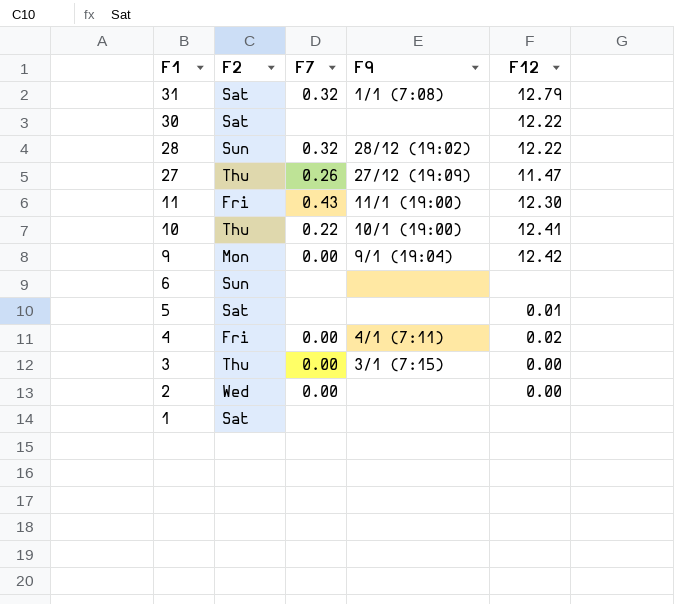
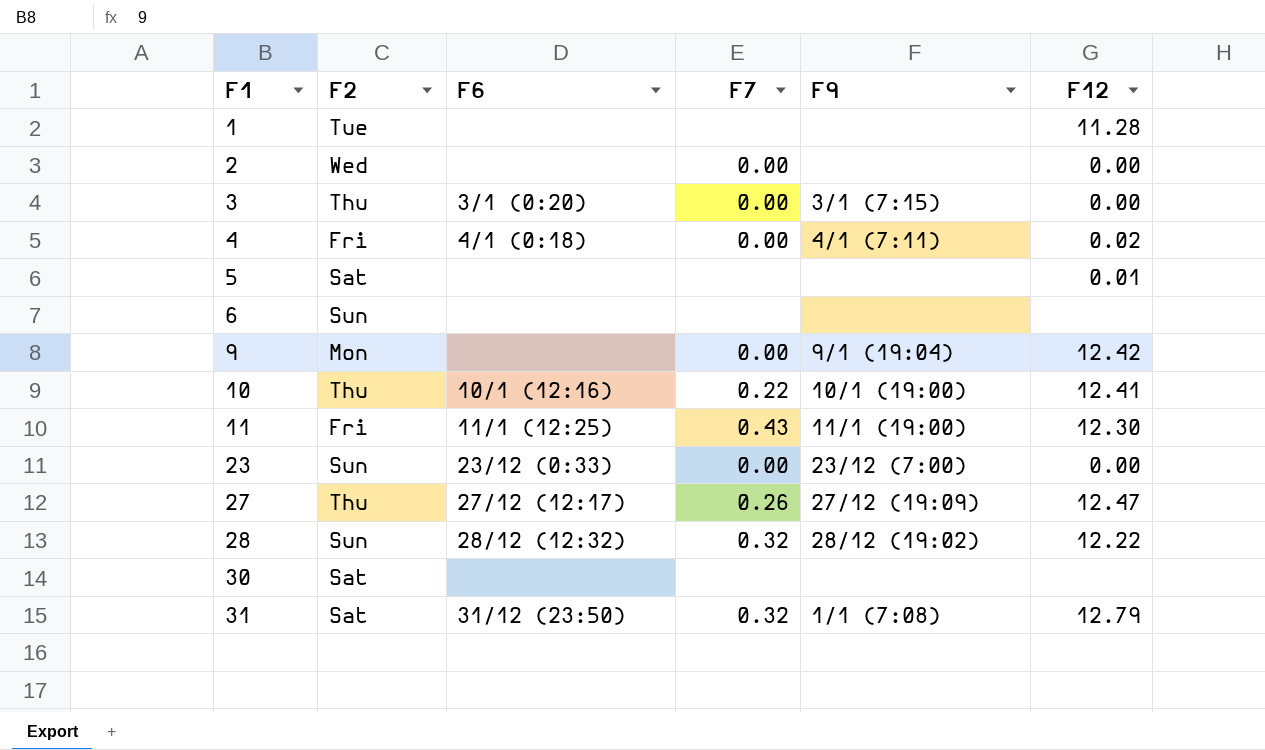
row order: F1 descending -> F1 ascending
column F6 | position: none -> 3
1 | F2: Sat -> Tue
1 | F12: none -> 11.28
row 23: none -> Sun | 23/12 (0:33) | 0.00 | 23/12 (7:00) | 0.00
27 | F12: 11.47 -> 12.47
30 | F12: 12.22 -> none

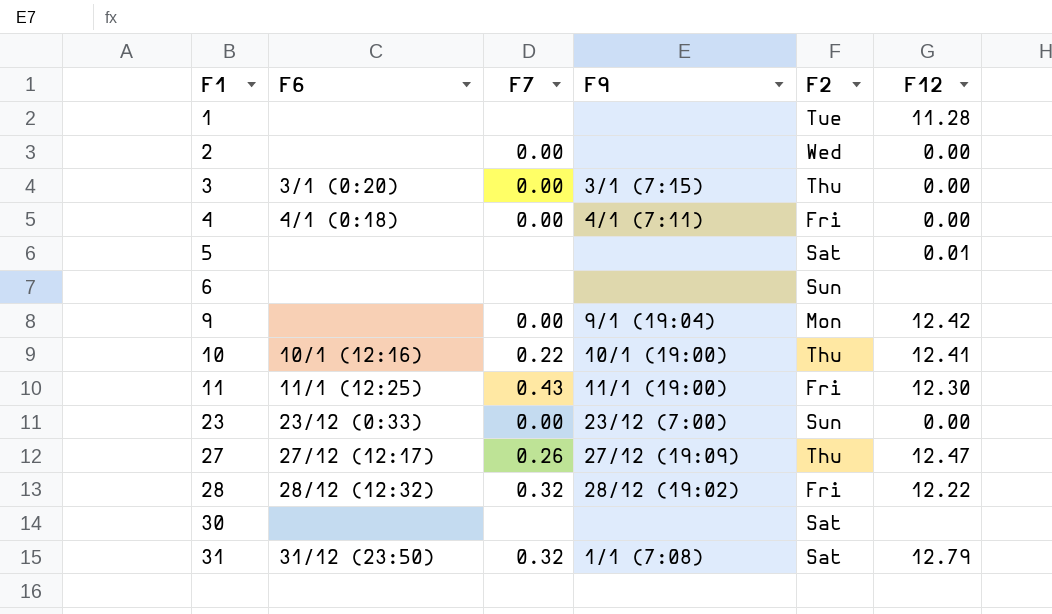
column F2 | position: 2 -> 5
4 | F12: 0.02 -> 0.00
28 | F2: Sun -> Fri

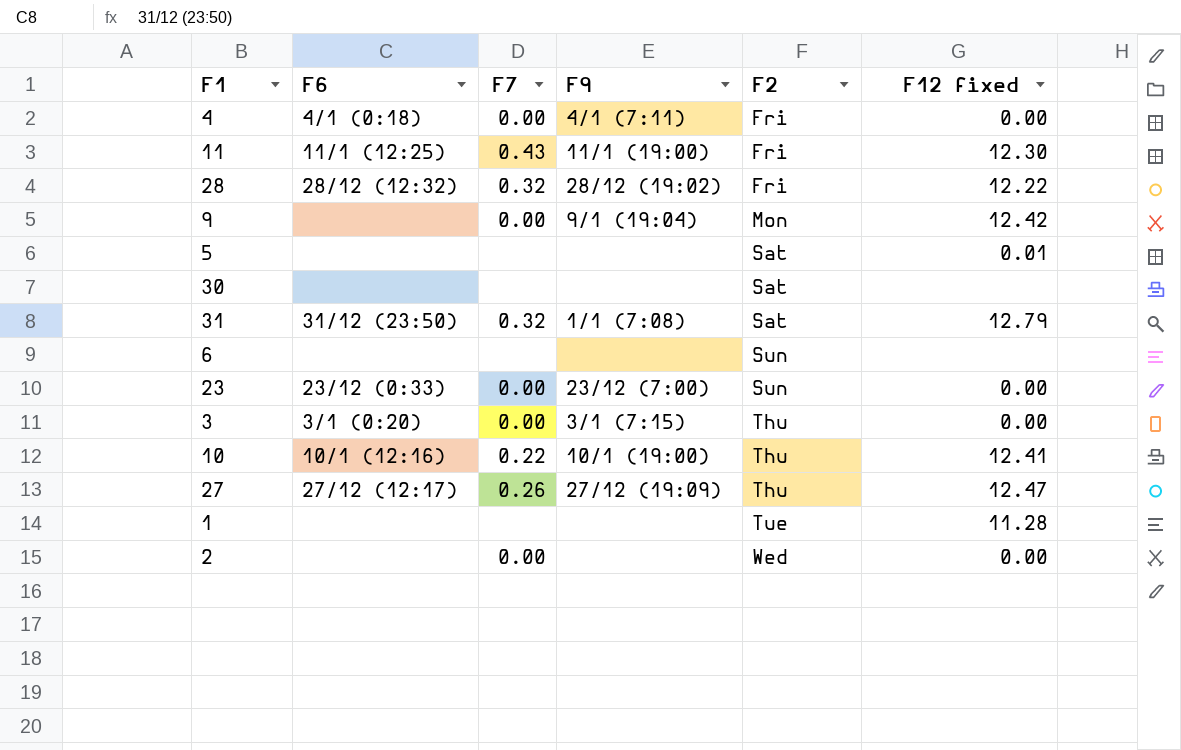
row order: F1 ascending -> F2 ascending
column name: F12 -> F12 fixed

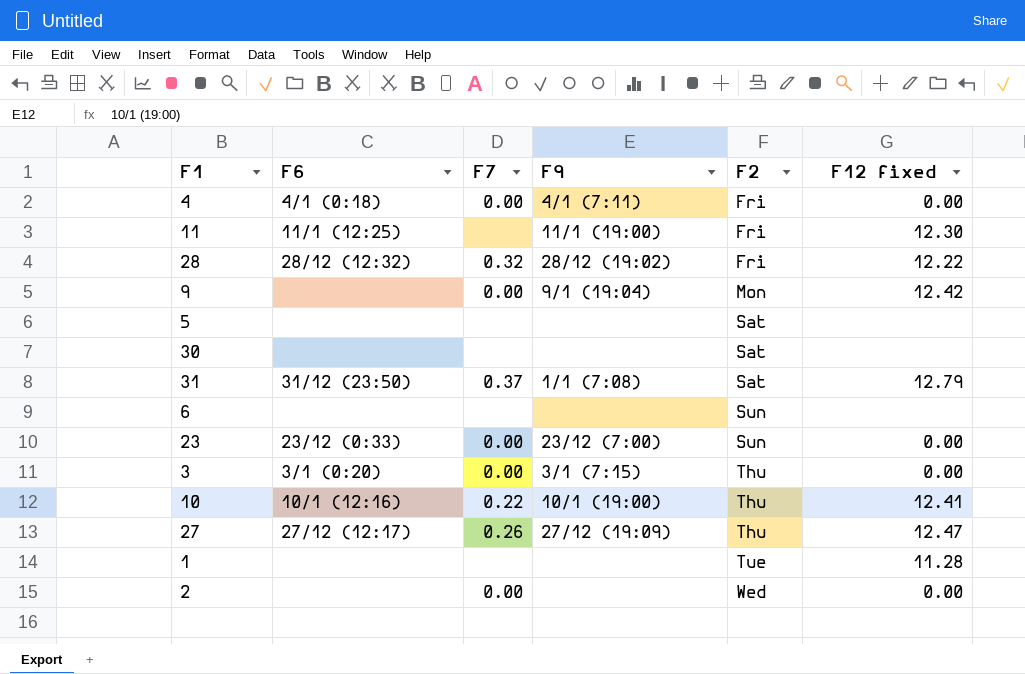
11 | F7: 0.43 -> none
5 | F12 fixed: 0.01 -> none
31 | F7: 0.32 -> 0.37

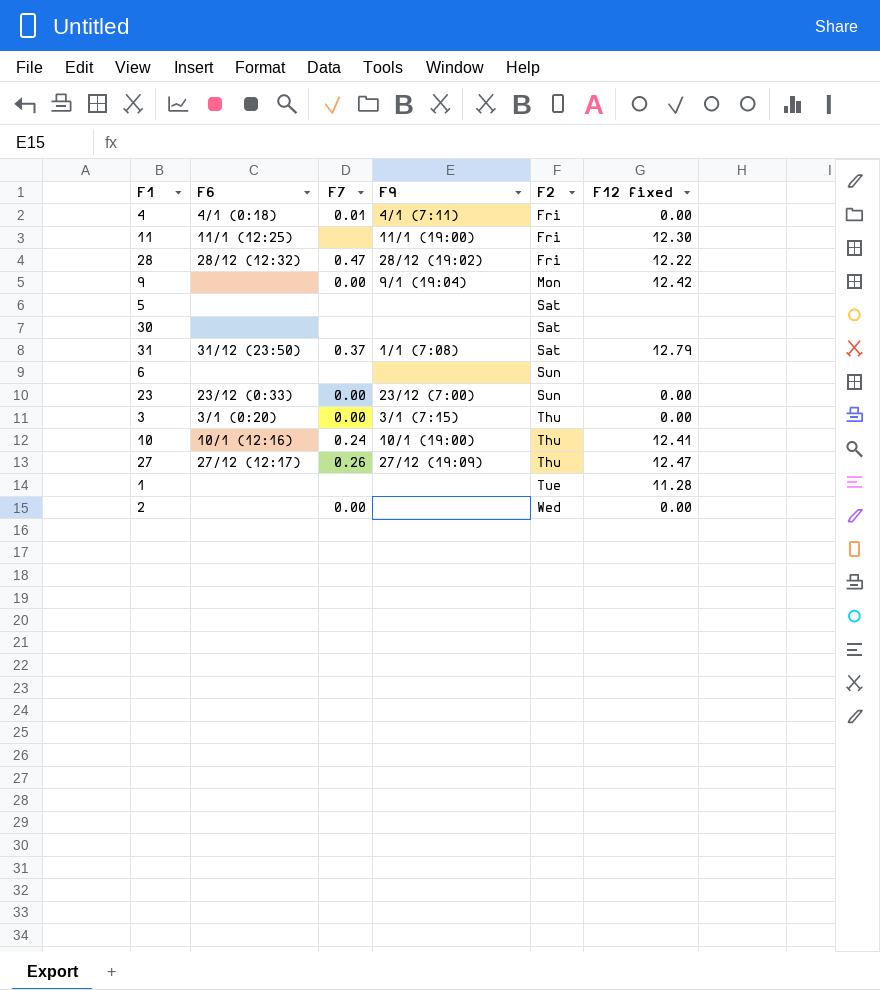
4 | F7: 0.00 -> 0.01
28 | F7: 0.32 -> 0.47
10 | F7: 0.22 -> 0.24

